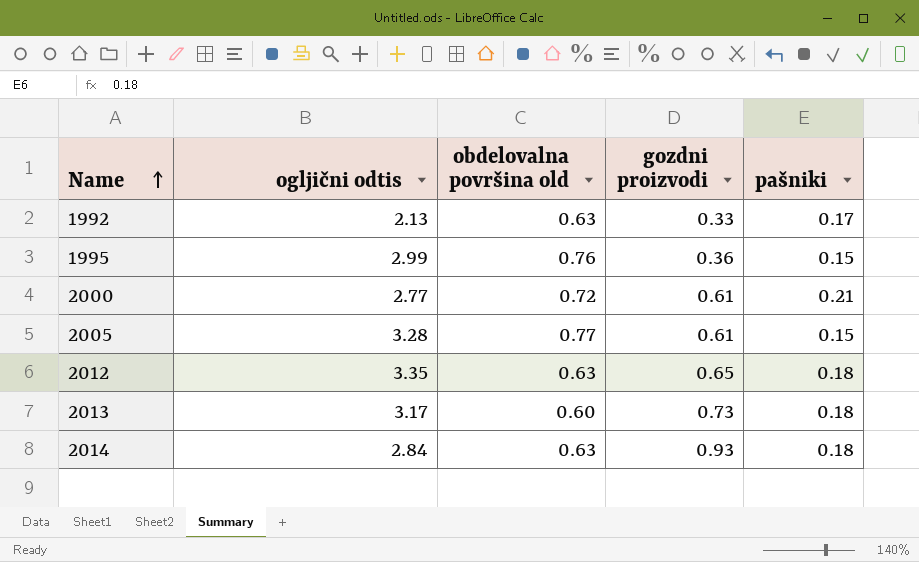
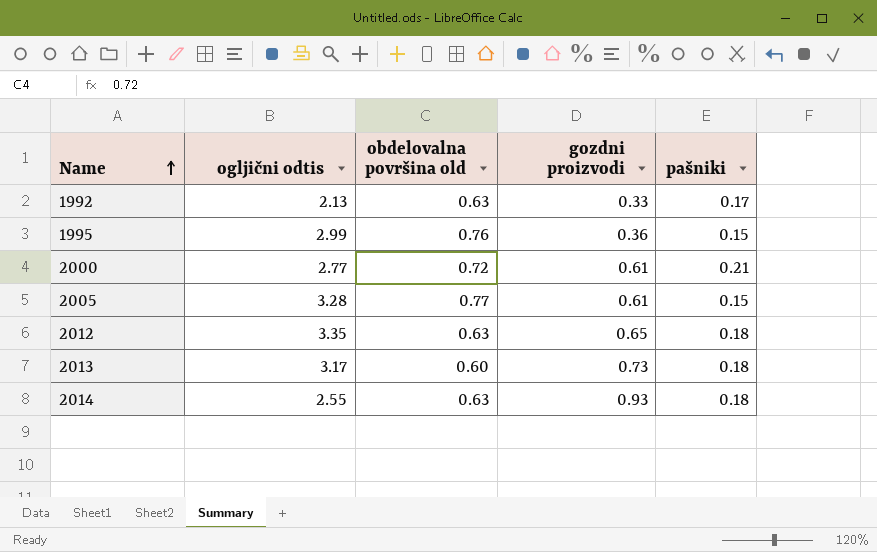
2014 | ogljični odtis: 2.84 -> 2.55

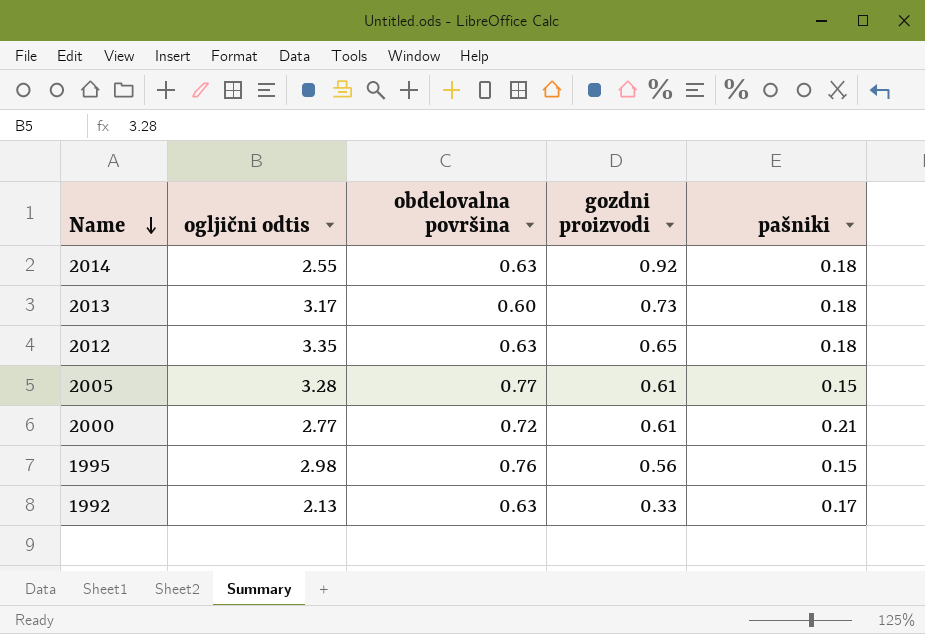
row order: Name ascending -> Name descending
column name: obdelovalna površina old -> obdelovalna površina
2014 | gozdni proizvodi: 0.93 -> 0.92
1995 | ogljični odtis: 2.99 -> 2.98
1995 | gozdni proizvodi: 0.36 -> 0.56

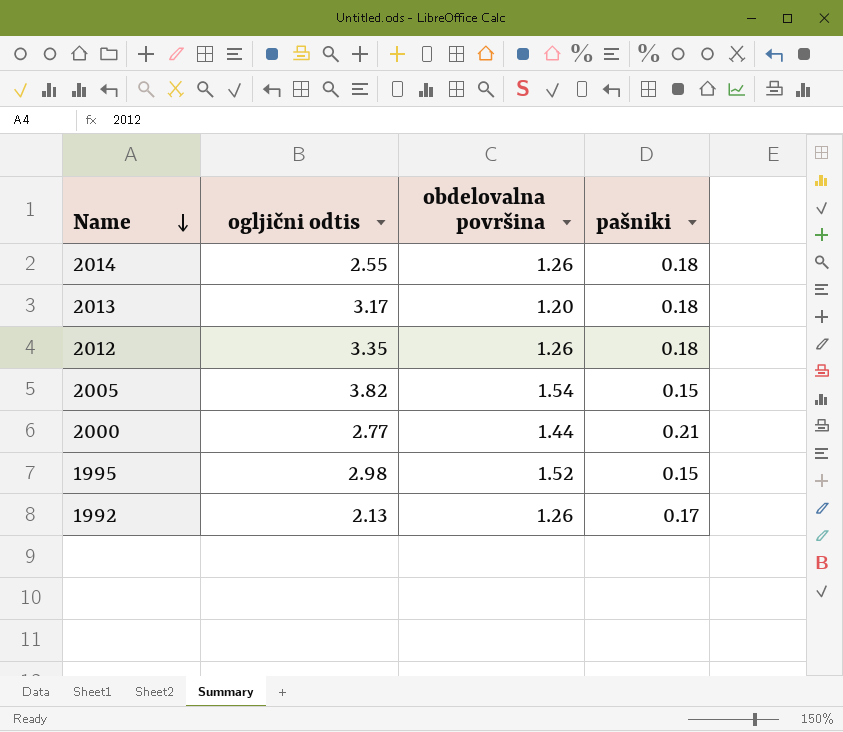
column gozdni proizvodi | position: 4 -> none
2014 | obdelovalna površina: 0.63 -> 1.26
2013 | obdelovalna površina: 0.60 -> 1.20
2012 | obdelovalna površina: 0.63 -> 1.26
2005 | ogljični odtis: 3.28 -> 3.82
2005 | obdelovalna površina: 0.77 -> 1.54
2000 | obdelovalna površina: 0.72 -> 1.44
1995 | obdelovalna površina: 0.76 -> 1.52
1992 | obdelovalna površina: 0.63 -> 1.26

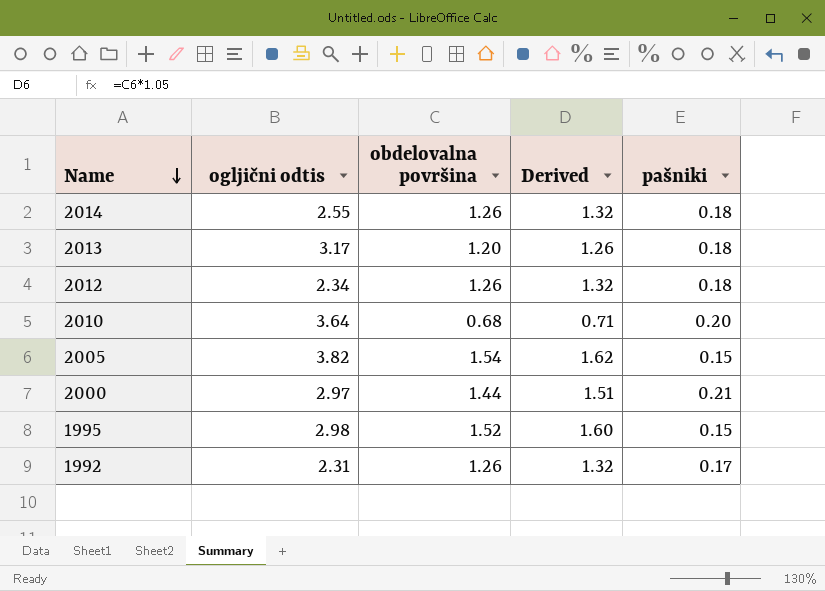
column Derived | formula: none -> [obdelovalna površina] * 1.05
2012 | ogljični odtis: 3.35 -> 2.34
row 2010: none -> 3.64 | 0.68 | 0.71 | 0.20
2000 | ogljični odtis: 2.77 -> 2.97
1992 | ogljični odtis: 2.13 -> 2.31

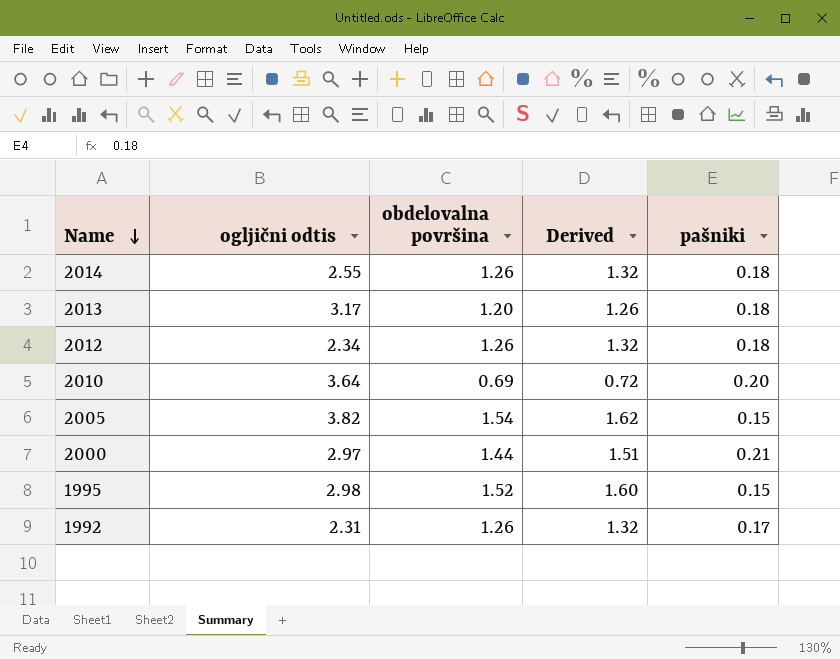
2010 | obdelovalna površina: 0.68 -> 0.69
2010 | Derived: 0.71 -> 0.72

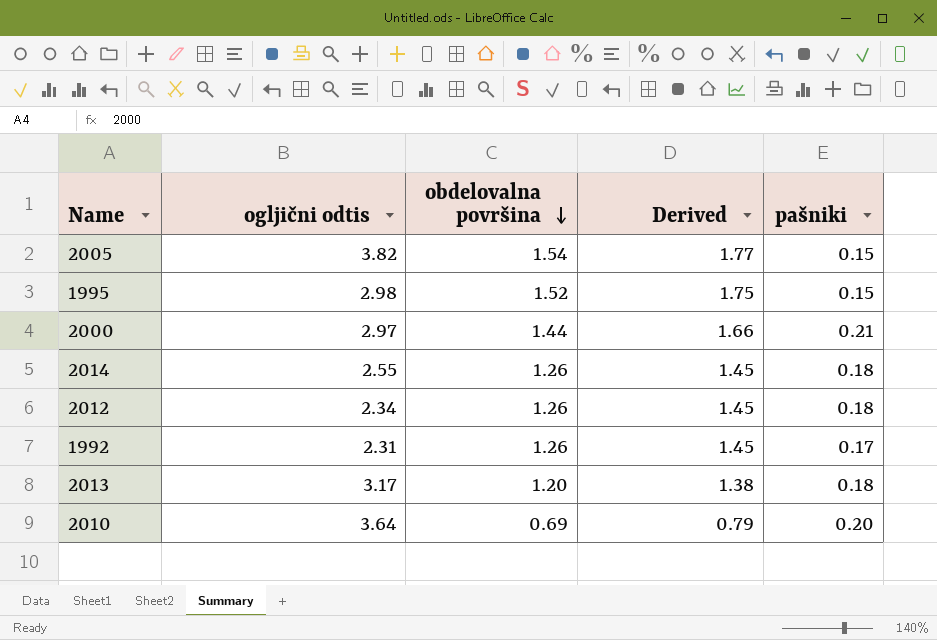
row order: Name descending -> obdelovalna površina descending
column Derived | formula: [obdelovalna površina] * 1.05 -> [obdelovalna površina] * 1.15

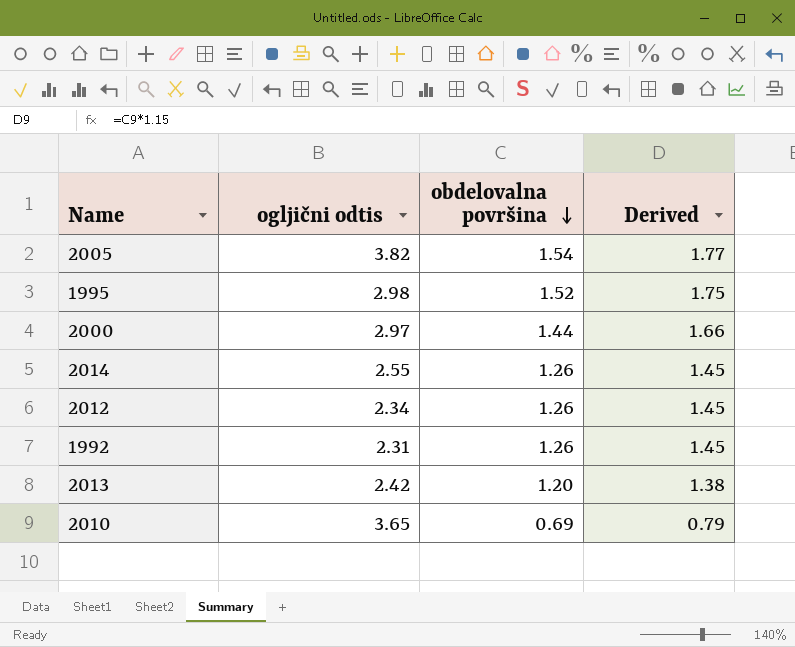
column pašniki | position: 5 -> none
2013 | ogljični odtis: 3.17 -> 2.42
2010 | ogljični odtis: 3.64 -> 3.65

